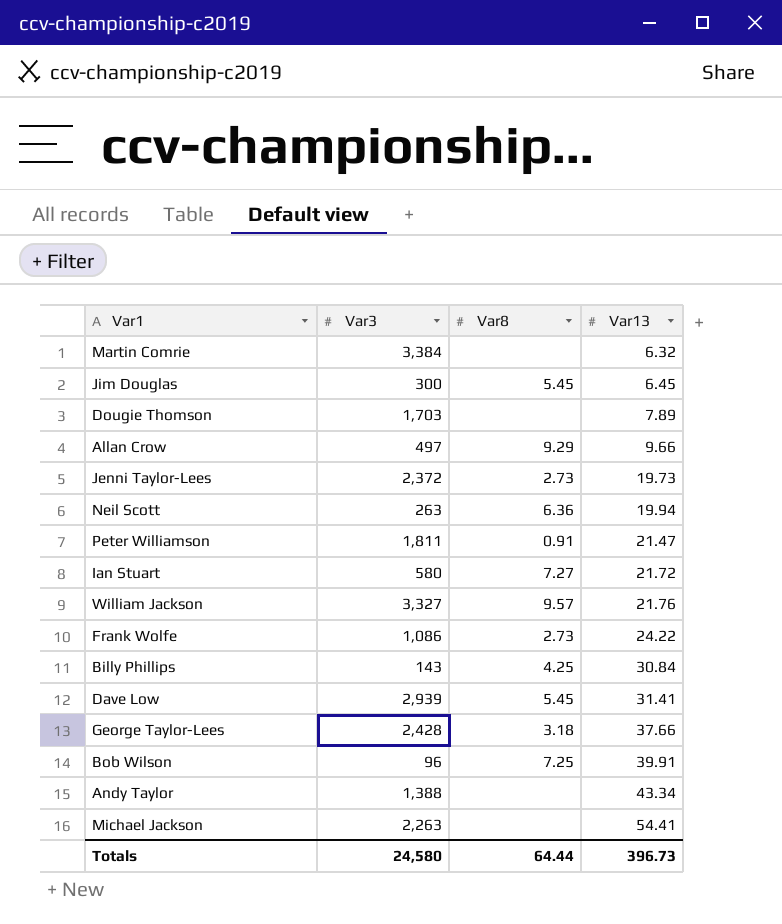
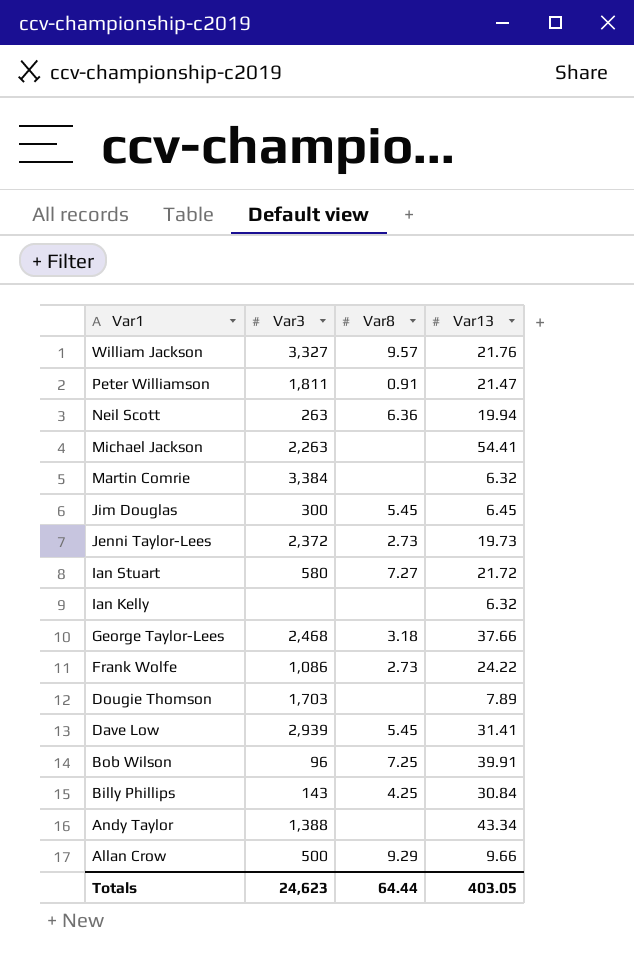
row order: Var13 ascending -> Var1 descending
row Ian Kelly: none -> none | none | 6.32
George Taylor-Lees | Var3: 2,428 -> 2,468
Allan Crow | Var3: 497 -> 500
Totals | Var3: 24,580 -> 24,623
Totals | Var13: 396.73 -> 403.05

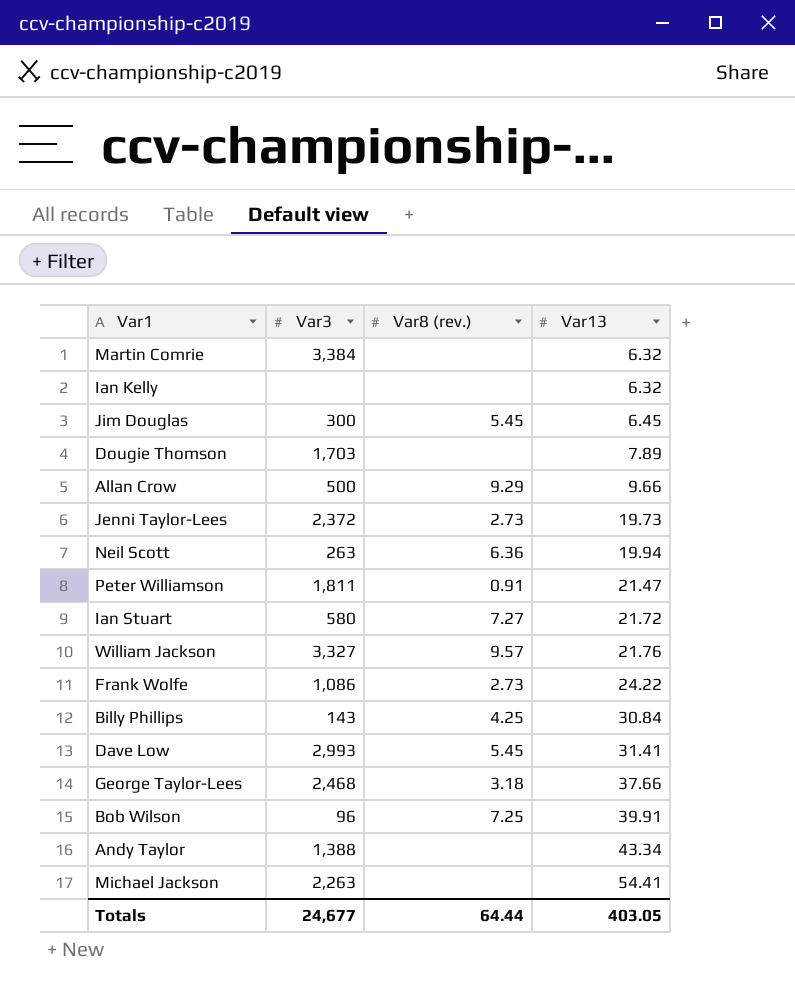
row order: Var1 descending -> Var13 ascending
column name: Var8 -> Var8 (rev.)
Dave Low | Var3: 2,939 -> 2,993
Totals | Var3: 24,623 -> 24,677

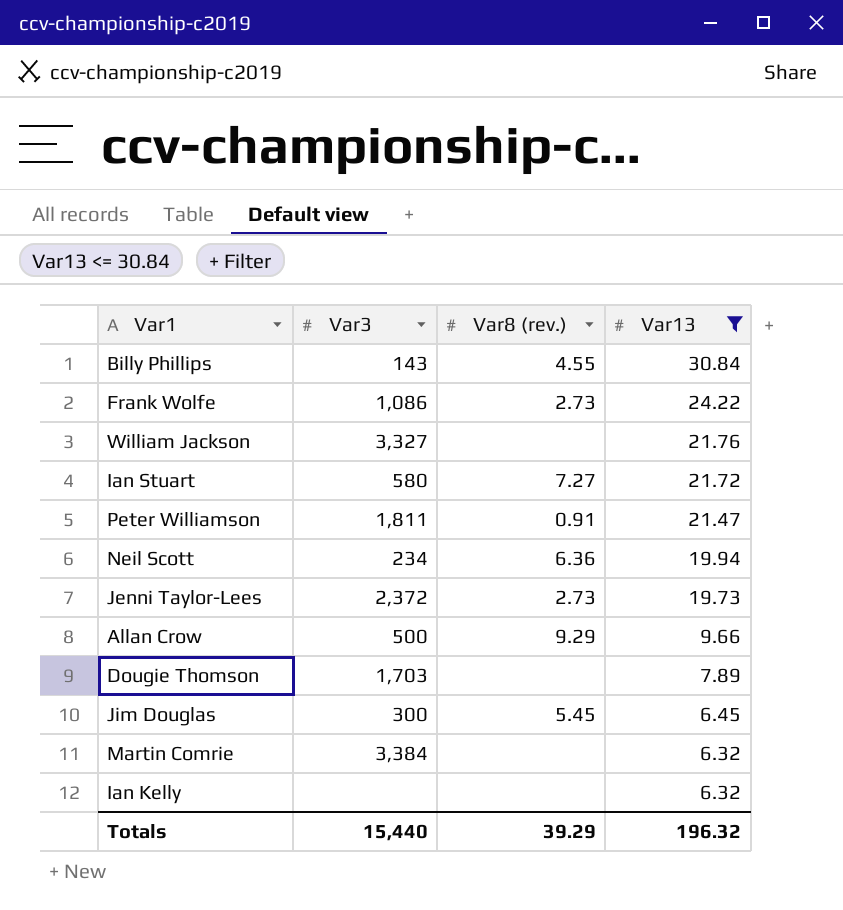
filter: none -> Var13 <= 30.84
row order: Var13 ascending -> Var13 descending
Billy Phillips | Var8 (rev.): 4.25 -> 4.55
William Jackson | Var8 (rev.): 9.57 -> none
Neil Scott | Var3: 263 -> 234
Totals | Var3: 24,677 -> 15,440
Totals | Var8 (rev.): 64.44 -> 39.29
Totals | Var13: 403.05 -> 196.32

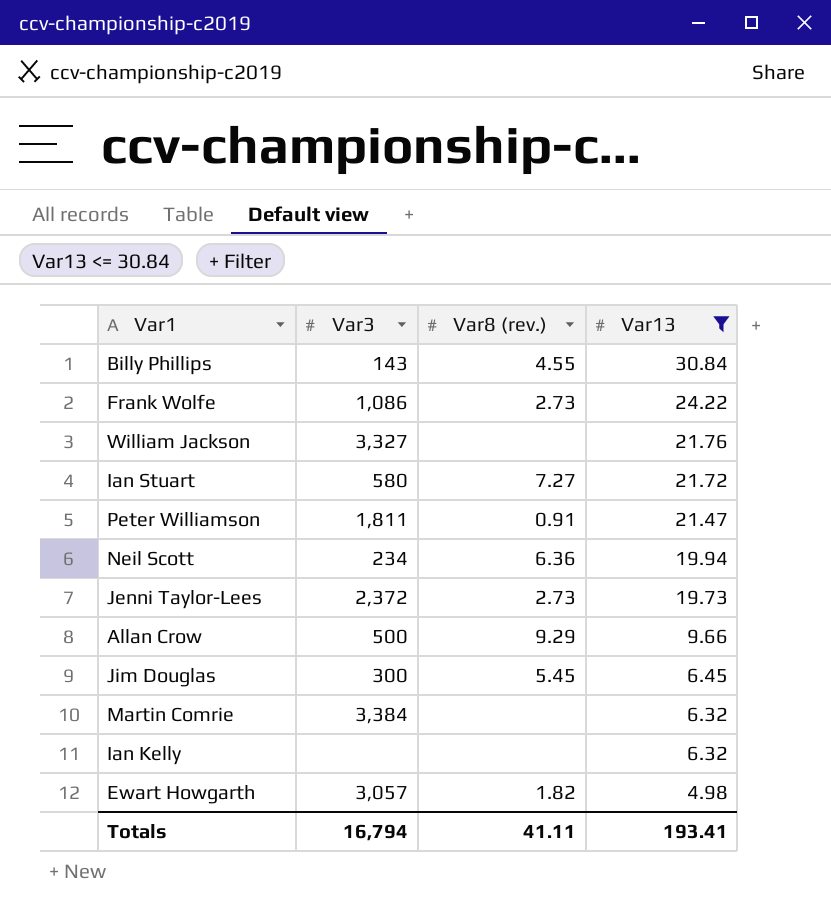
row Dougie Thomson: 1,703 | none | 7.89 -> none
row Ewart Howgarth: none -> 3,057 | 1.82 | 4.98
Totals | Var3: 15,440 -> 16,794
Totals | Var8 (rev.): 39.29 -> 41.11
Totals | Var13: 196.32 -> 193.41

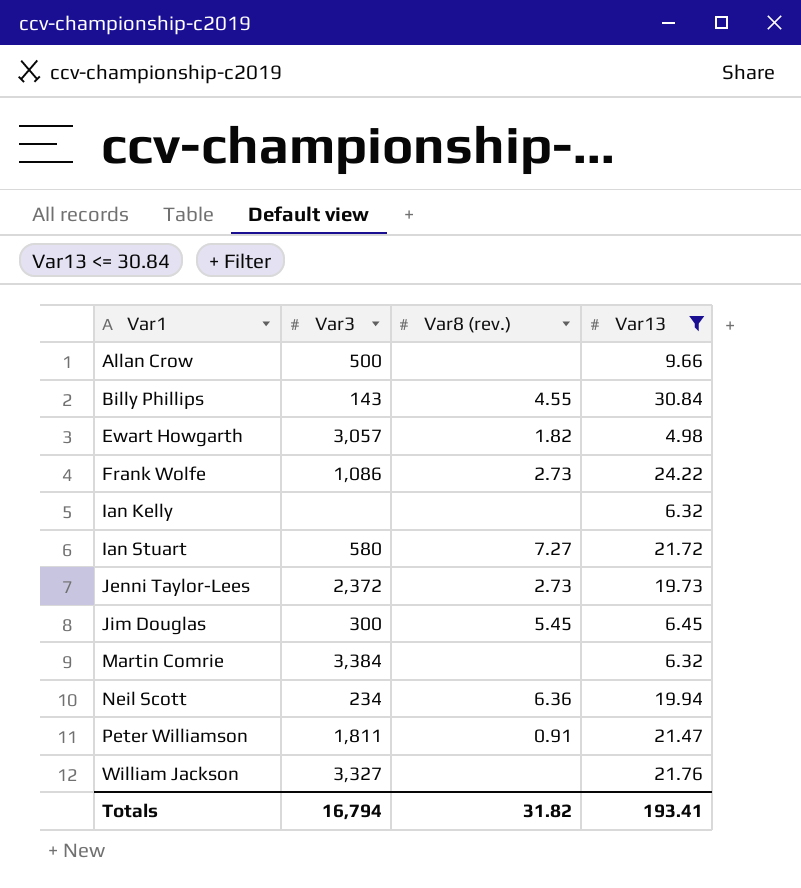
row order: Var13 descending -> Var1 ascending
Allan Crow | Var8 (rev.): 9.29 -> none
Totals | Var8 (rev.): 41.11 -> 31.82

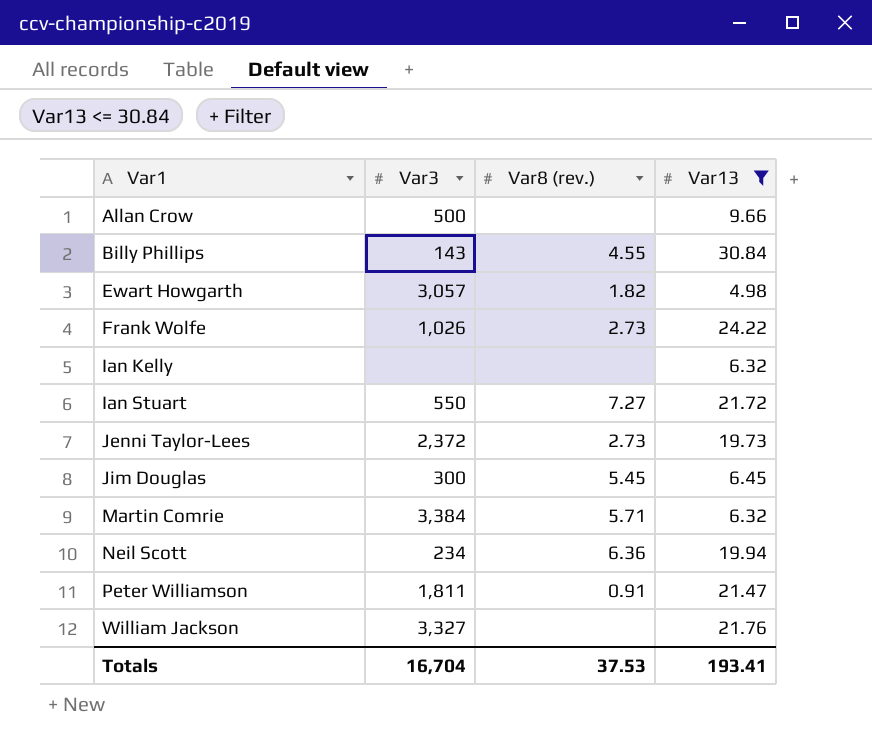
Frank Wolfe | Var3: 1,086 -> 1,026
Ian Stuart | Var3: 580 -> 550
Martin Comrie | Var8 (rev.): none -> 5.71
Totals | Var3: 16,794 -> 16,704
Totals | Var8 (rev.): 31.82 -> 37.53

